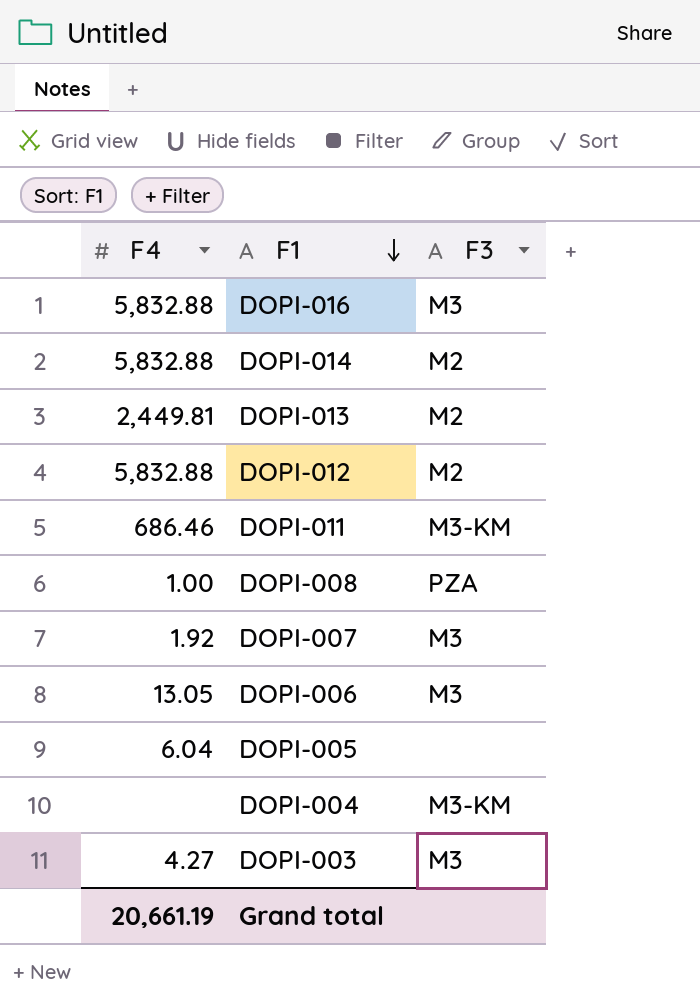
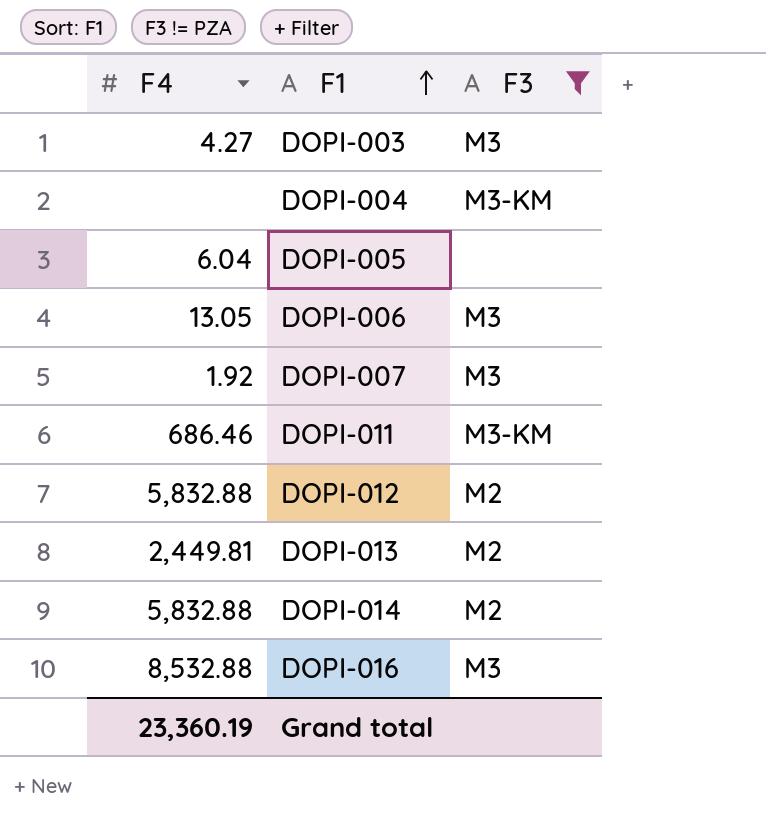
filter: none -> F3 != PZA
row order: F1 descending -> F1 ascending
DOPI-016 | F4: 5,832.88 -> 8,532.88
Grand total | F4: 20,661.19 -> 23,360.19

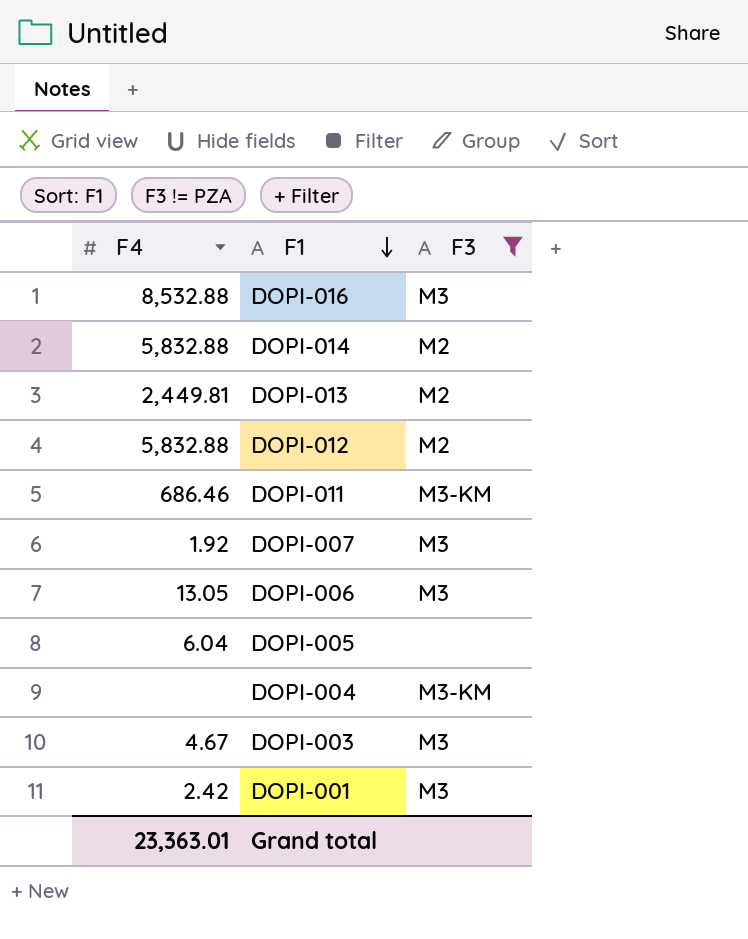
row order: F1 ascending -> F1 descending
DOPI-003 | F4: 4.27 -> 4.67
row DOPI-001: none -> 2.42 | M3
Grand total | F4: 23,360.19 -> 23,363.01

